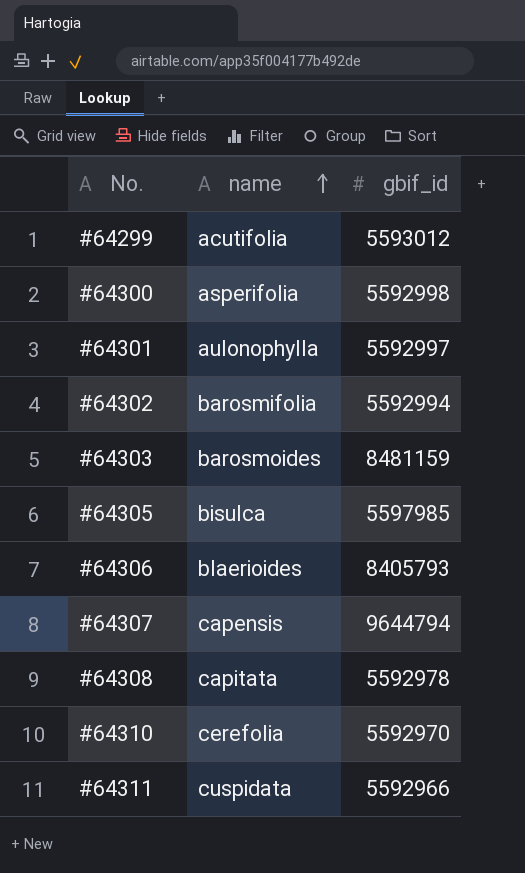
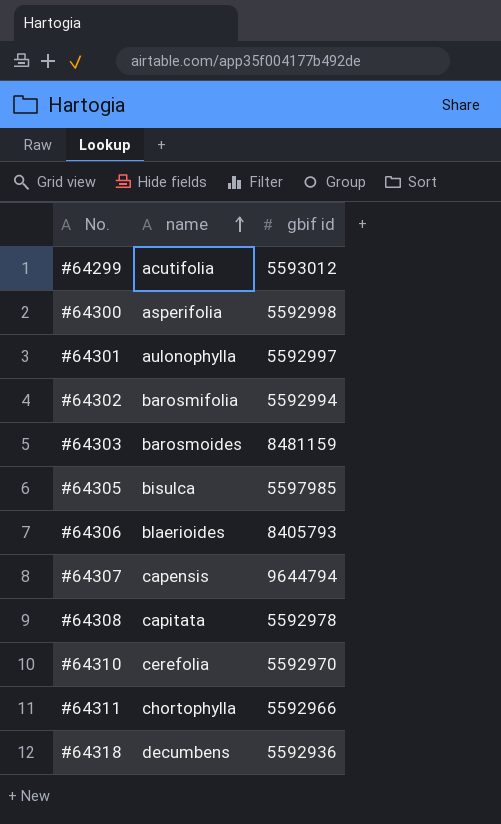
column name: gbif_id -> gbif id
#64311 | name: cuspidata -> chortophylla
row #64318: none -> decumbens | 5592936

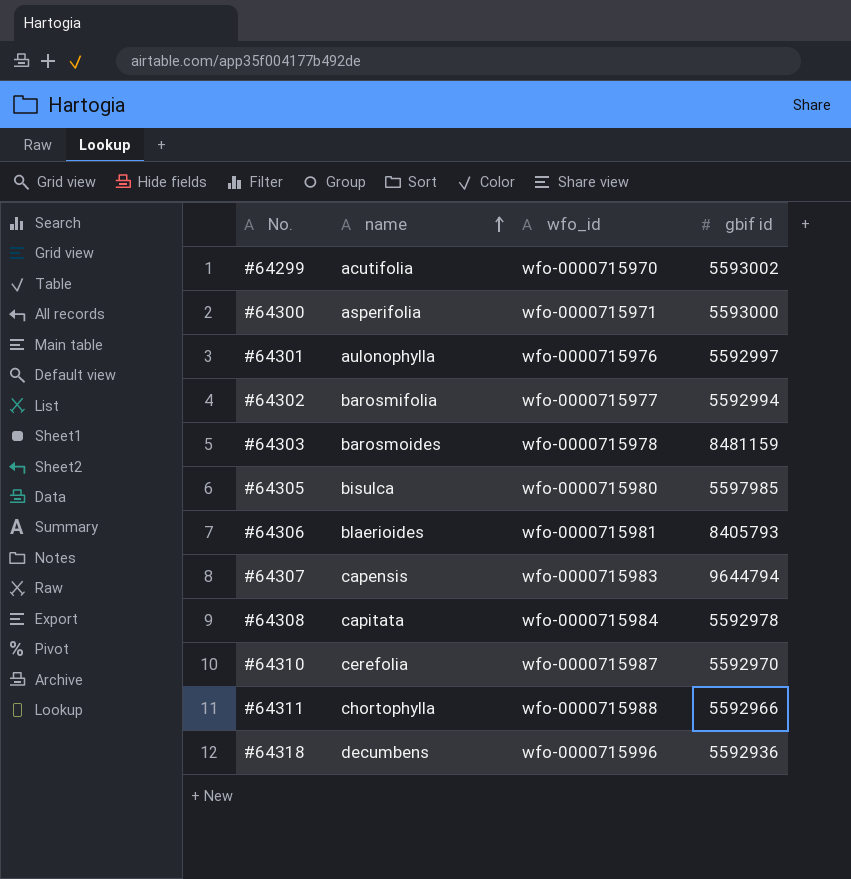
column wfo_id | position: none -> 3
#64299 | gbif id: 5593012 -> 5593002
#64300 | gbif id: 5592998 -> 5593000

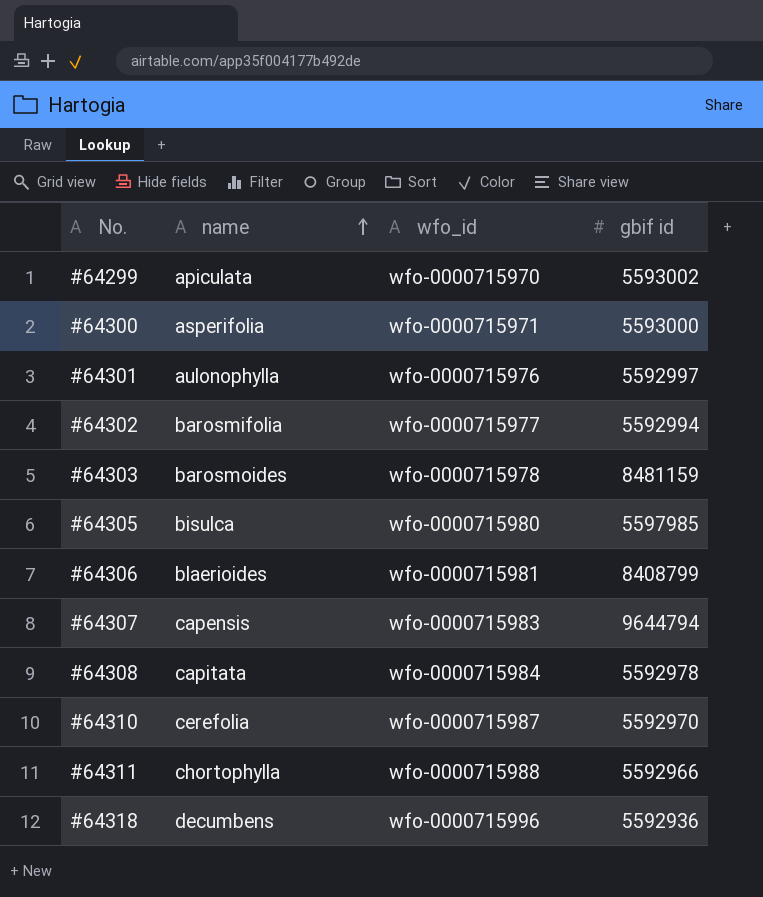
#64299 | name: acutifolia -> apiculata
#64306 | gbif id: 8405793 -> 8408799

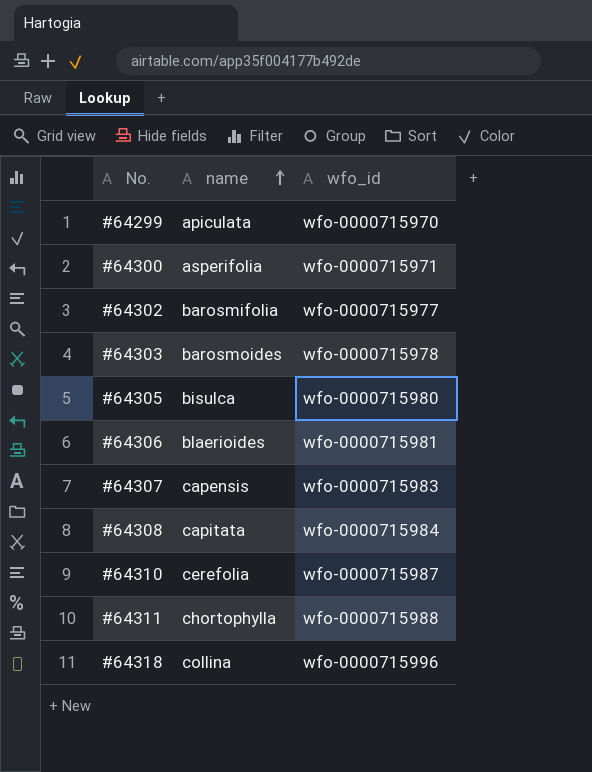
column gbif id | position: 4 -> none
row #64301: aulonophylla | wfo-0000715976 | 5592997 -> none
#64318 | name: decumbens -> collina

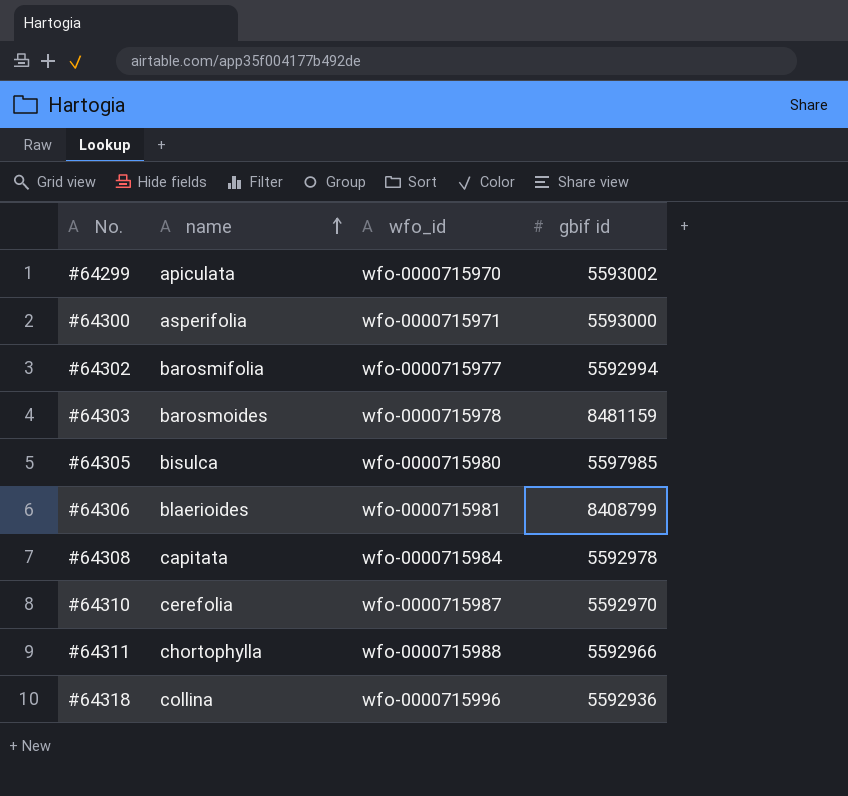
column gbif id | position: none -> 4
row #64307: capensis | wfo-0000715983 -> none

